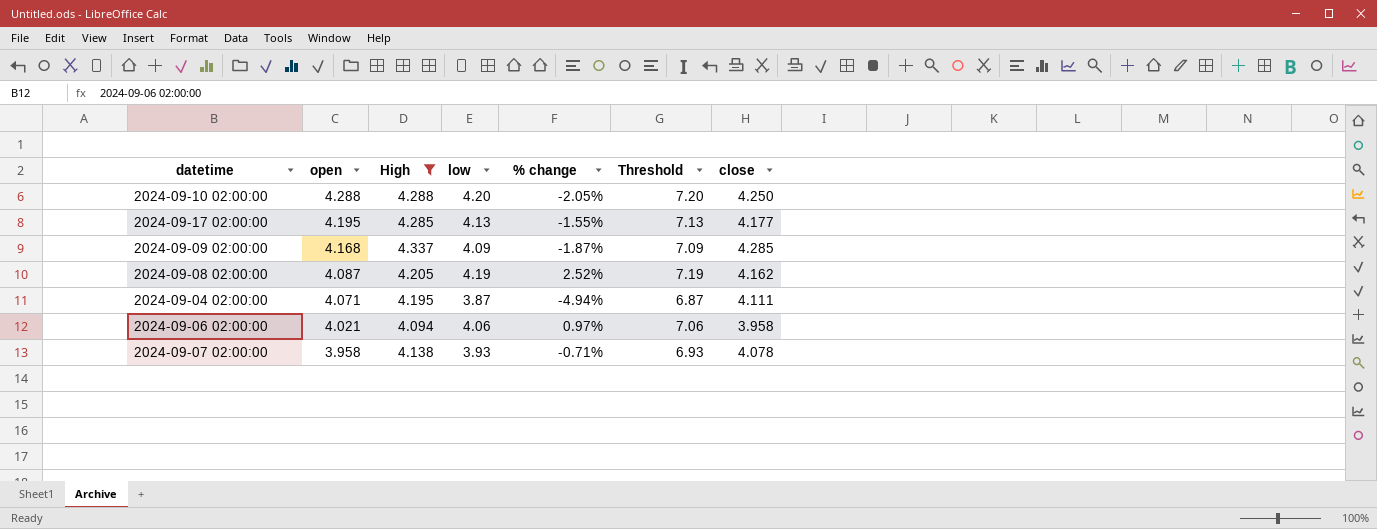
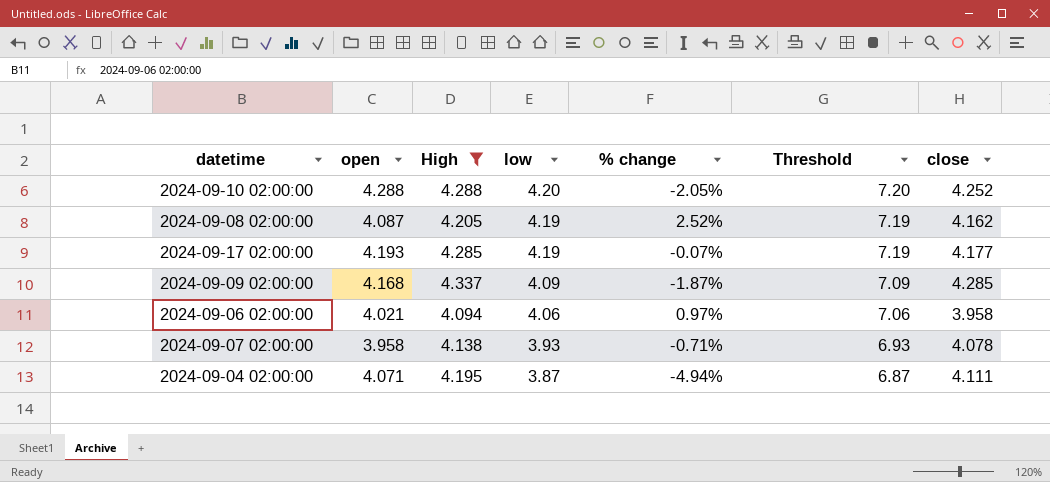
row order: open descending -> low descending
2024-09-10 02:00:00 | close: 4.250 -> 4.252
2024-09-17 02:00:00 | open: 4.195 -> 4.193
2024-09-17 02:00:00 | low: 4.13 -> 4.19
2024-09-17 02:00:00 | % change: -1.55% -> -0.07%
2024-09-17 02:00:00 | Threshold: 7.13 -> 7.19

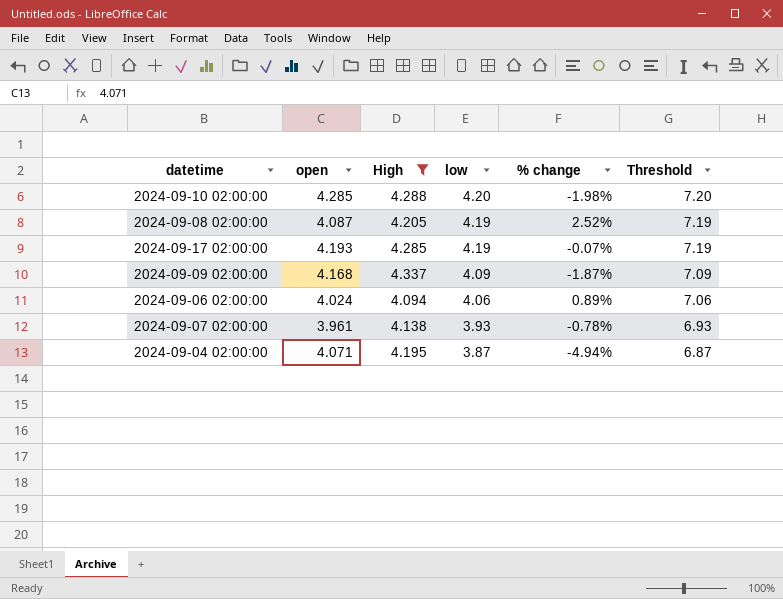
column close | position: 7 -> none
2024-09-10 02:00:00 | open: 4.288 -> 4.285
2024-09-10 02:00:00 | % change: -2.05% -> -1.98%
2024-09-06 02:00:00 | open: 4.021 -> 4.024
2024-09-06 02:00:00 | % change: 0.97% -> 0.89%
2024-09-07 02:00:00 | open: 3.958 -> 3.961
2024-09-07 02:00:00 | % change: -0.71% -> -0.78%

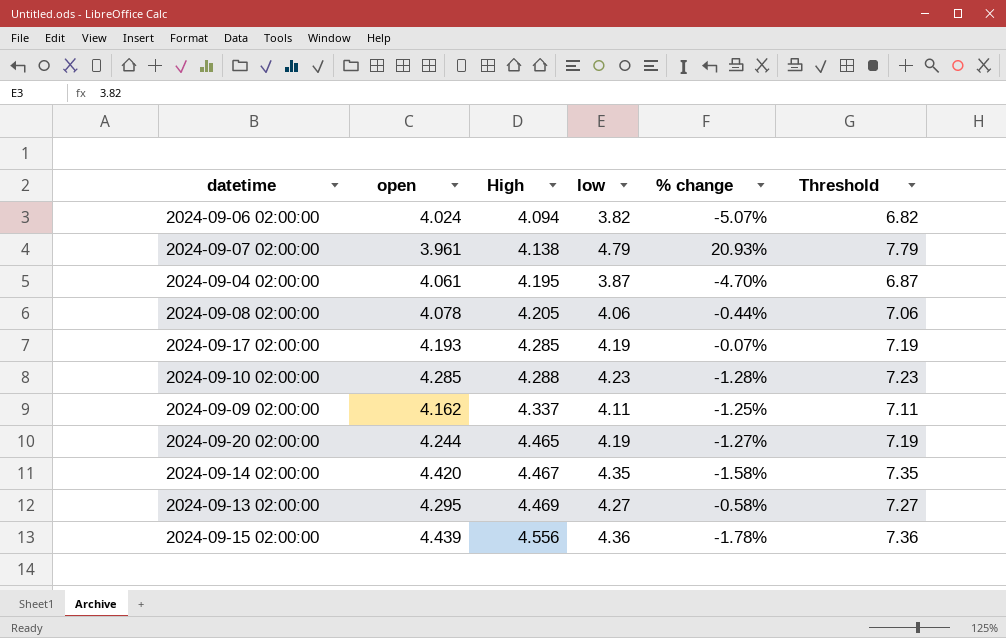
filter: High <= 4.337 -> none
row order: low descending -> High ascending
2024-09-06 02:00:00 | low: 4.06 -> 3.82
2024-09-06 02:00:00 | % change: 0.89% -> -5.07%
2024-09-06 02:00:00 | Threshold: 7.06 -> 6.82
2024-09-07 02:00:00 | low: 3.93 -> 4.79
2024-09-07 02:00:00 | % change: -0.78% -> 20.93%
2024-09-07 02:00:00 | Threshold: 6.93 -> 7.79
2024-09-04 02:00:00 | open: 4.071 -> 4.061
2024-09-04 02:00:00 | % change: -4.94% -> -4.70%
2024-09-08 02:00:00 | open: 4.087 -> 4.078
2024-09-08 02:00:00 | low: 4.19 -> 4.06
2024-09-08 02:00:00 | % change: 2.52% -> -0.44%
2024-09-08 02:00:00 | Threshold: 7.19 -> 7.06
2024-09-10 02:00:00 | low: 4.20 -> 4.23
2024-09-10 02:00:00 | % change: -1.98% -> -1.28%
2024-09-10 02:00:00 | Threshold: 7.20 -> 7.23
2024-09-09 02:00:00 | open: 4.168 -> 4.162
2024-09-09 02:00:00 | low: 4.09 -> 4.11
2024-09-09 02:00:00 | % change: -1.87% -> -1.25%
2024-09-09 02:00:00 | Threshold: 7.09 -> 7.11

